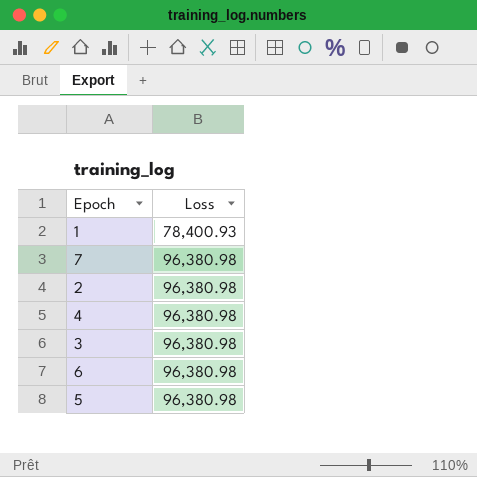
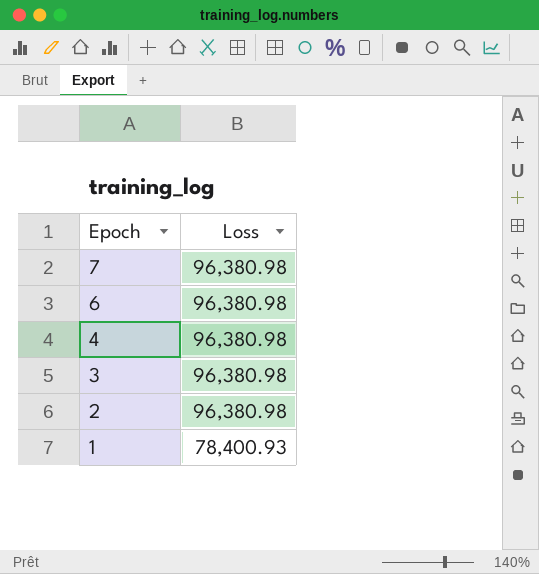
row order: Loss ascending -> Epoch descending
row 5: 96,380.98 -> none

